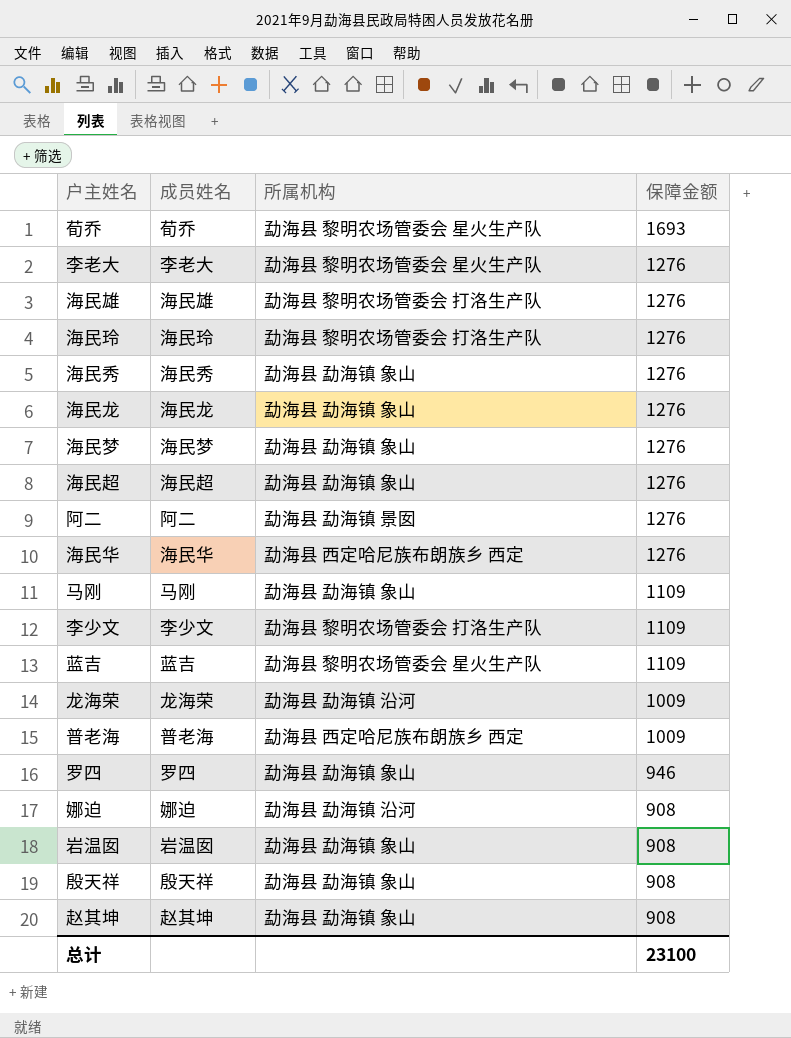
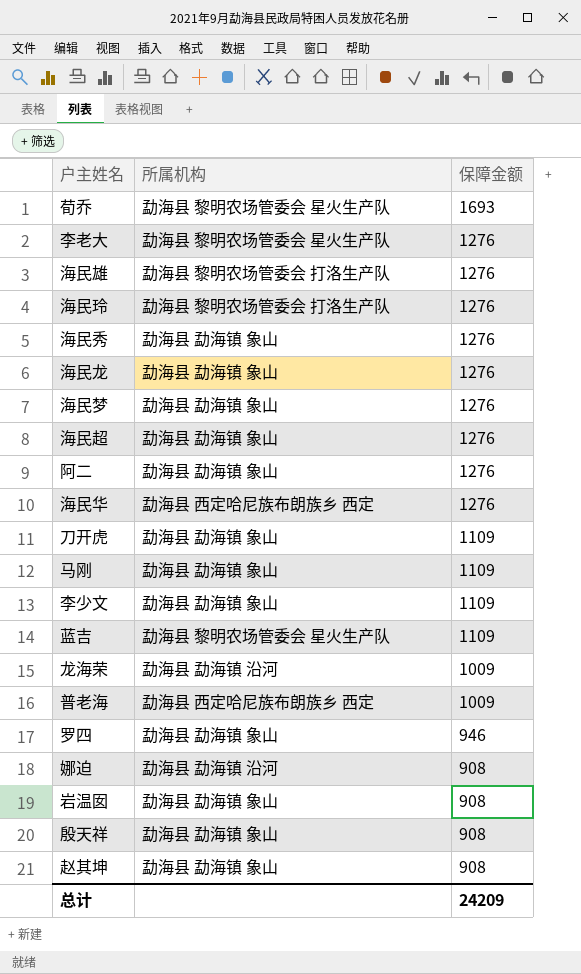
column 成员姓名 | position: 2 -> none
阿二 | 所属机构: 勐海县 勐海镇 景囡 -> 勐海县 勐海镇 象山
row 刀开虎: none -> 勐海县 勐海镇 象山 | 1109
李少文 | 所属机构: 勐海县 黎明农场管委会 打洛生产队 -> 勐海县 勐海镇 象山
总计 | 保障金额: 23100 -> 24209

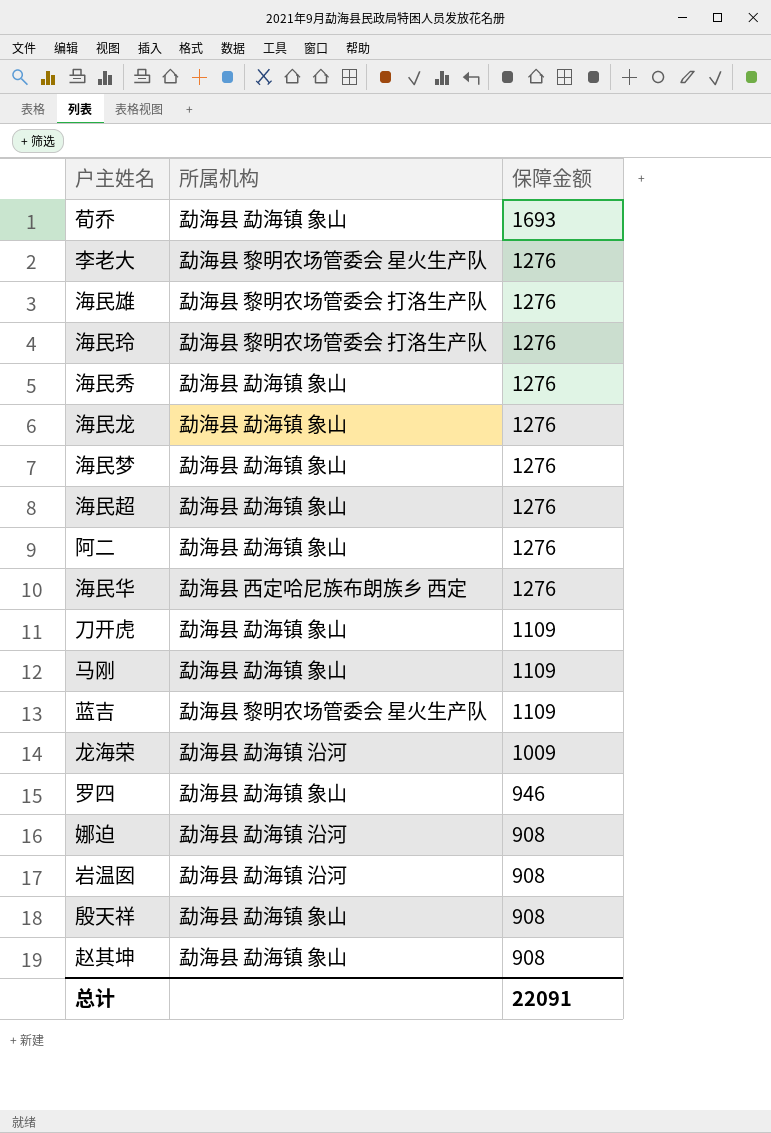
row 李少文: 勐海县 勐海镇 象山 | 1109 -> none
row 普老海: 勐海县 西定哈尼族布朗族乡 西定 | 1009 -> none
荀乔 | 所属机构: 勐海县 黎明农场管委会 星火生产队 -> 勐海县 勐海镇 象山
岩温囡 | 所属机构: 勐海县 勐海镇 象山 -> 勐海县 勐海镇 沿河
总计 | 保障金额: 24209 -> 22091

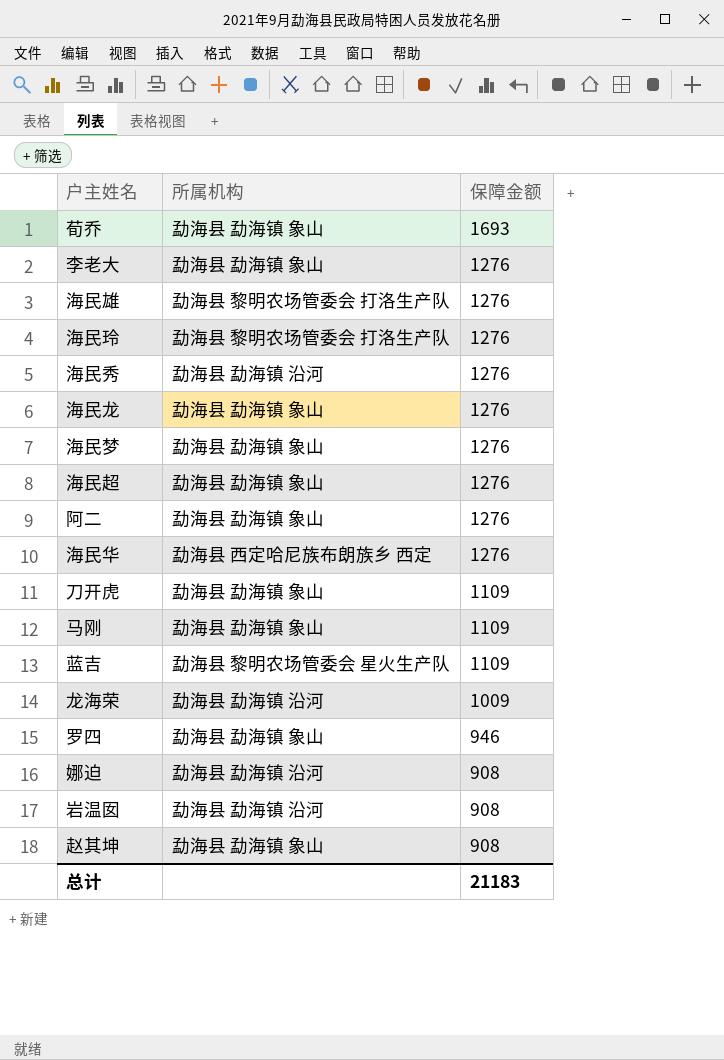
row 殷天祥: 勐海县 勐海镇 象山 | 908 -> none
李老大 | 所属机构: 勐海县 黎明农场管委会 星火生产队 -> 勐海县 勐海镇 象山
海民秀 | 所属机构: 勐海县 勐海镇 象山 -> 勐海县 勐海镇 沿河
总计 | 保障金额: 22091 -> 21183

